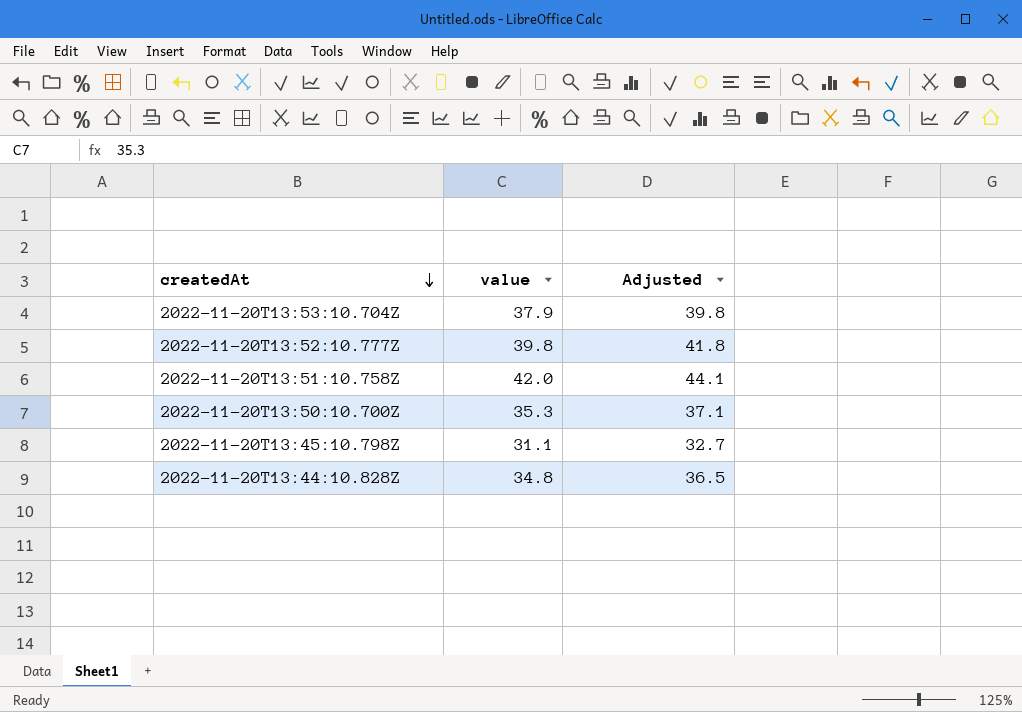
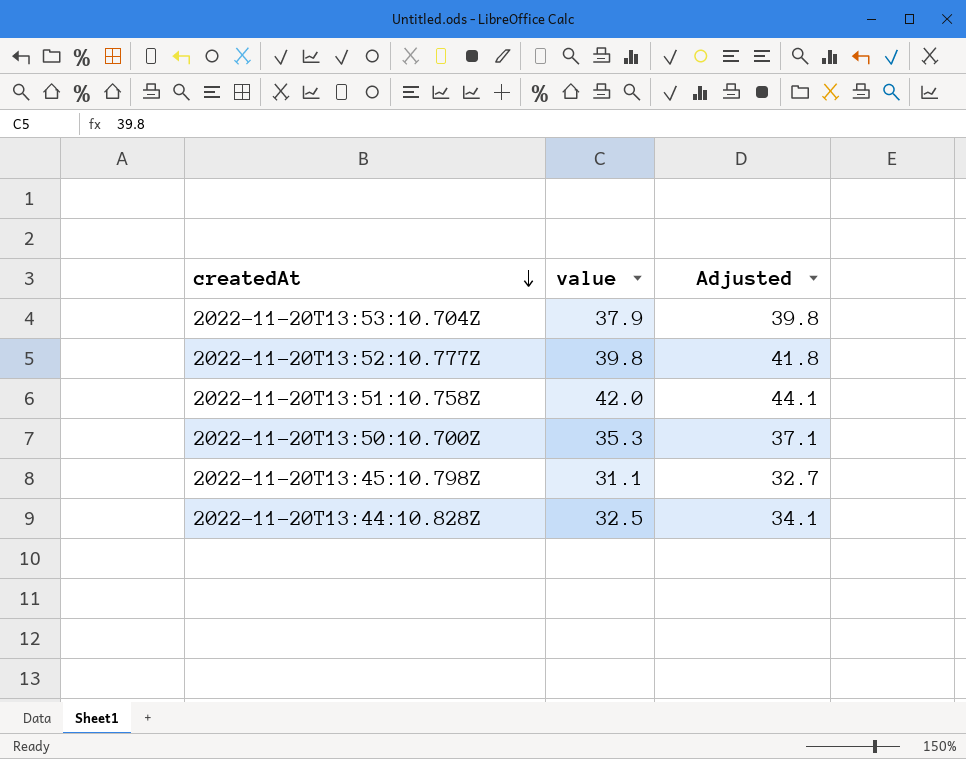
2022-11-20T13:44:10.828Z | value: 34.8 -> 32.5
2022-11-20T13:44:10.828Z | Adjusted: 36.5 -> 34.1

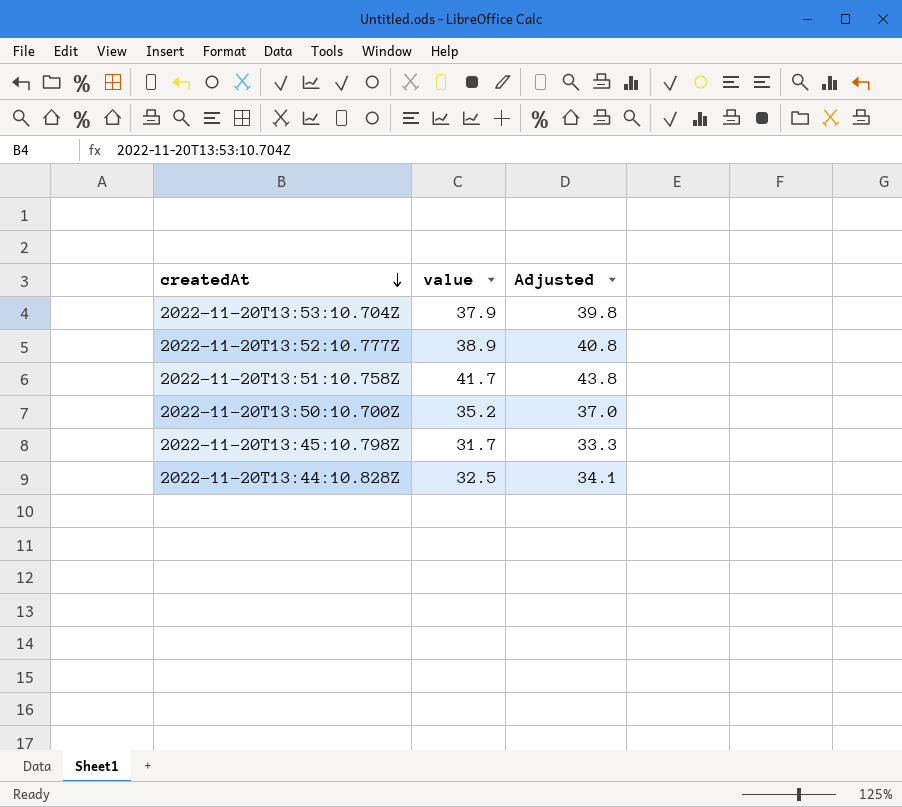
2022-11-20T13:52:10.777Z | value: 39.8 -> 38.9
2022-11-20T13:52:10.777Z | Adjusted: 41.8 -> 40.8
2022-11-20T13:51:10.758Z | value: 42.0 -> 41.7
2022-11-20T13:51:10.758Z | Adjusted: 44.1 -> 43.8
2022-11-20T13:50:10.700Z | value: 35.3 -> 35.2
2022-11-20T13:50:10.700Z | Adjusted: 37.1 -> 37.0
2022-11-20T13:45:10.798Z | value: 31.1 -> 31.7
2022-11-20T13:45:10.798Z | Adjusted: 32.7 -> 33.3

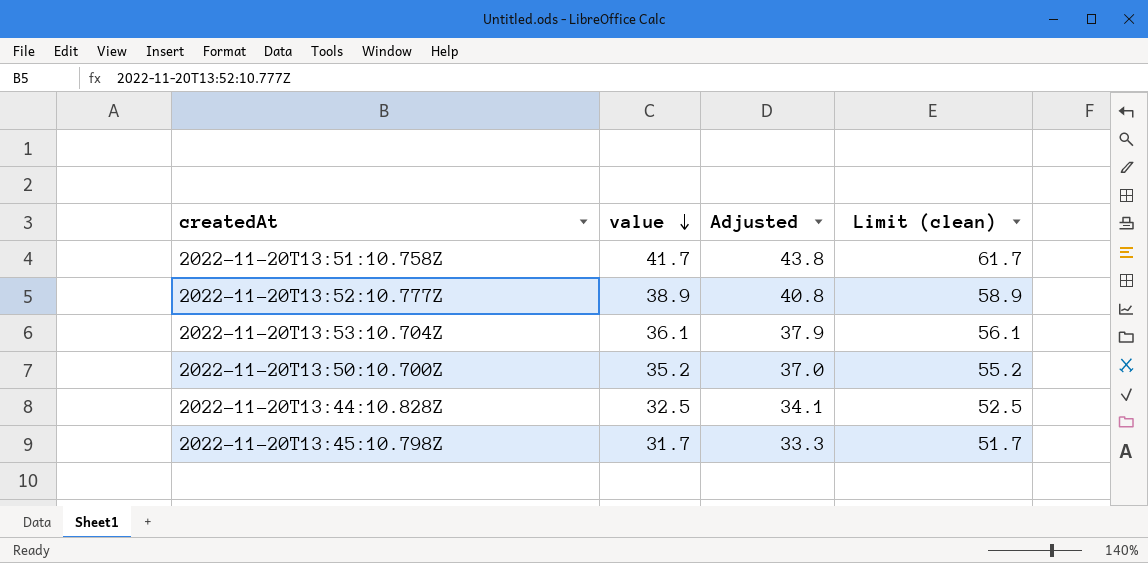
row order: createdAt descending -> value descending
column Limit (clean) | formula: none -> [value] + 20
2022-11-20T13:53:10.704Z | value: 37.9 -> 36.1
2022-11-20T13:53:10.704Z | Adjusted: 39.8 -> 37.9

